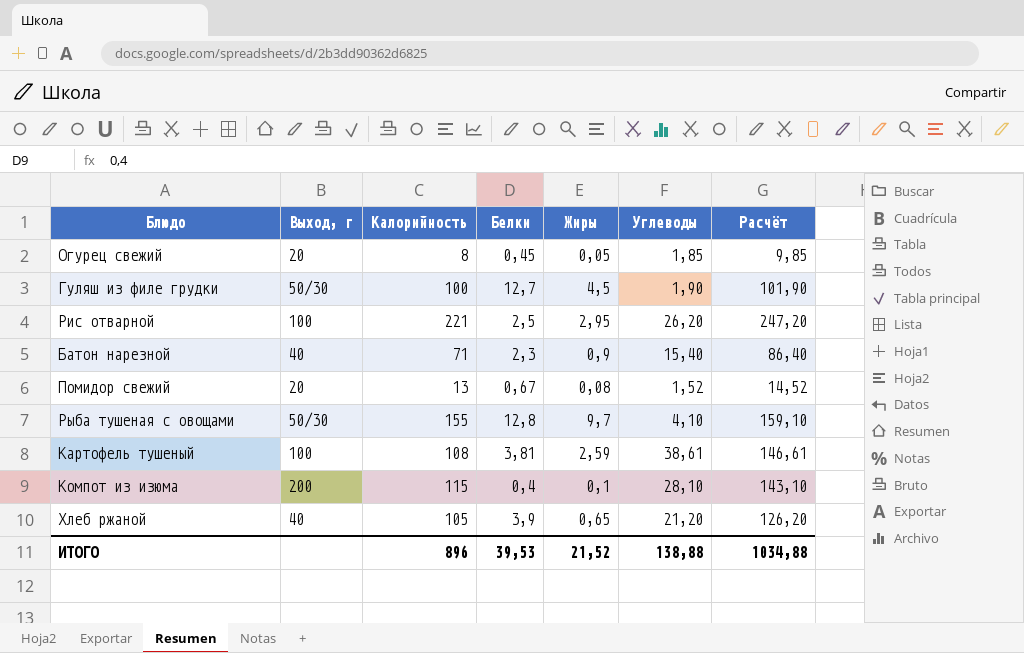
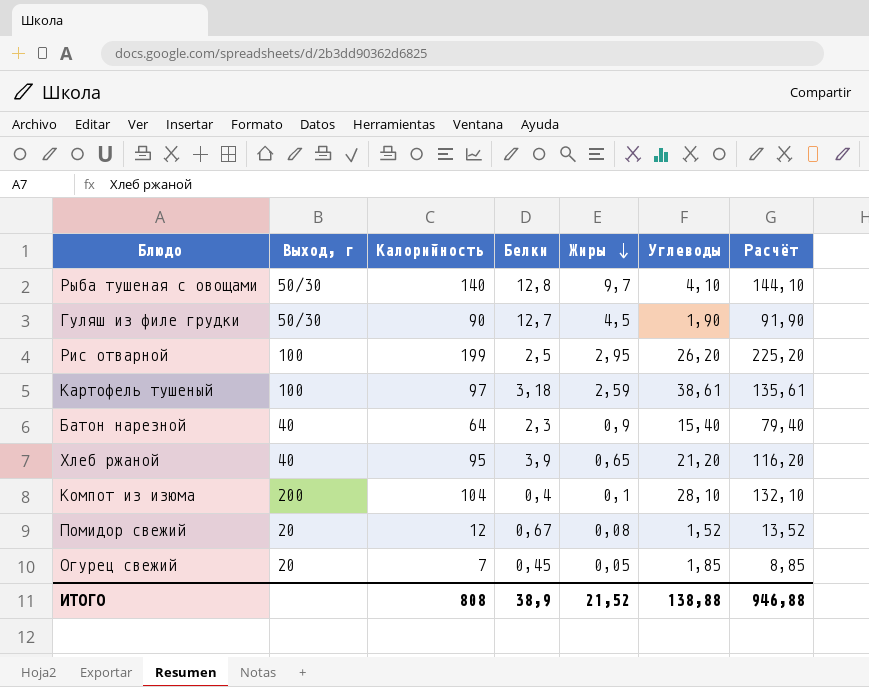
row order: none -> Жиры descending
Рыба тушеная с овощами | Калорийность: 155 -> 140
Рыба тушеная с овощами | Расчёт: 159,10 -> 144,10
Гуляш из филе грудки | Калорийность: 100 -> 90
Гуляш из филе грудки | Расчёт: 101,90 -> 91,90
Рис отварной | Калорийность: 221 -> 199
Рис отварной | Расчёт: 247,20 -> 225,20
Картофель тушеный | Калорийность: 108 -> 97
Картофель тушеный | Белки: 3,81 -> 3,18
Картофель тушеный | Расчёт: 146,61 -> 135,61
Батон нарезной | Калорийность: 71 -> 64
Батон нарезной | Расчёт: 86,40 -> 79,40
Хлеб ржаной | Калорийность: 105 -> 95
Хлеб ржаной | Расчёт: 126,20 -> 116,20
Компот из изюма | Калорийность: 115 -> 104
Компот из изюма | Расчёт: 143,10 -> 132,10
Помидор свежий | Калорийность: 13 -> 12
Помидор свежий | Расчёт: 14,52 -> 13,52
Огурец свежий | Калорийность: 8 -> 7
Огурец свежий | Расчёт: 9,85 -> 8,85
ИТОГО | Калорийность: 896 -> 808
ИТОГО | Белки: 39,53 -> 38,9
ИТОГО | Расчёт: 1034,88 -> 946,88

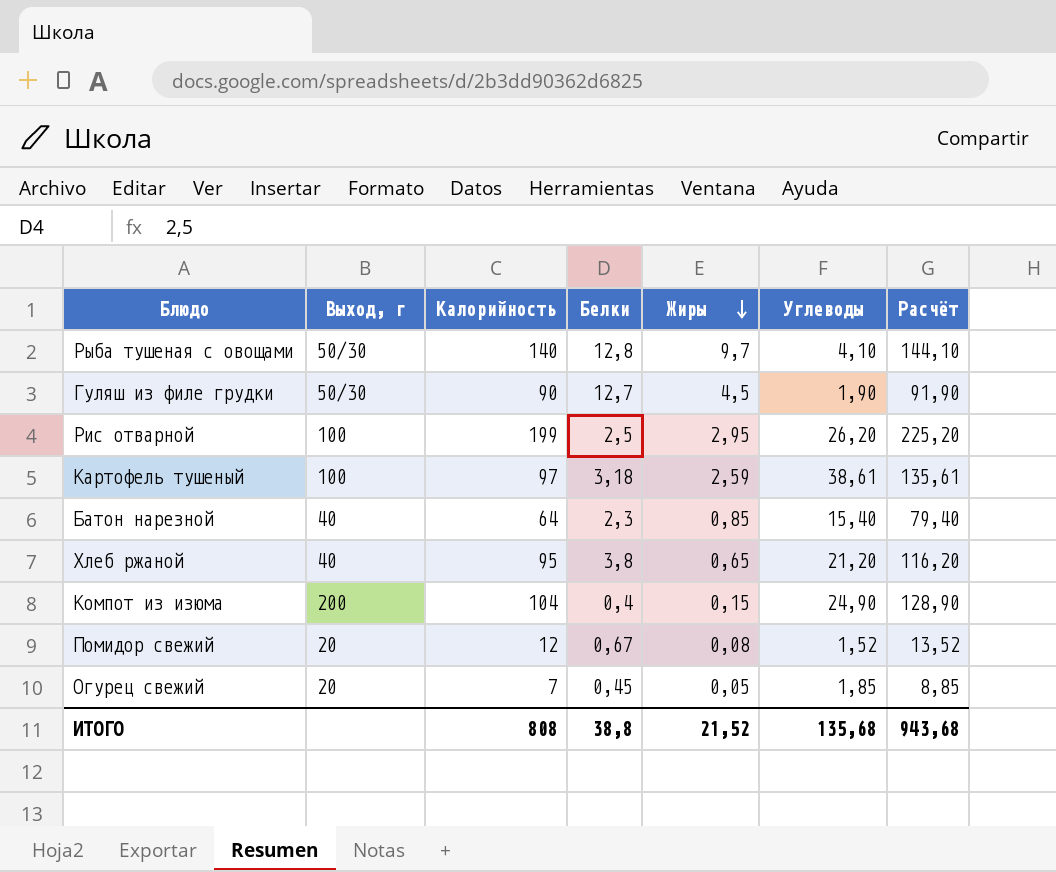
Батон нарезной | Жиры: 0,9 -> 0,85
Хлеб ржаной | Белки: 3,9 -> 3,8
Компот из изюма | Жиры: 0,1 -> 0,15
Компот из изюма | Углеводы: 28,10 -> 24,90
Компот из изюма | Расчёт: 132,10 -> 128,90
ИТОГО | Белки: 38,9 -> 38,8
ИТОГО | Углеводы: 138,88 -> 135,68
ИТОГО | Расчёт: 946,88 -> 943,68

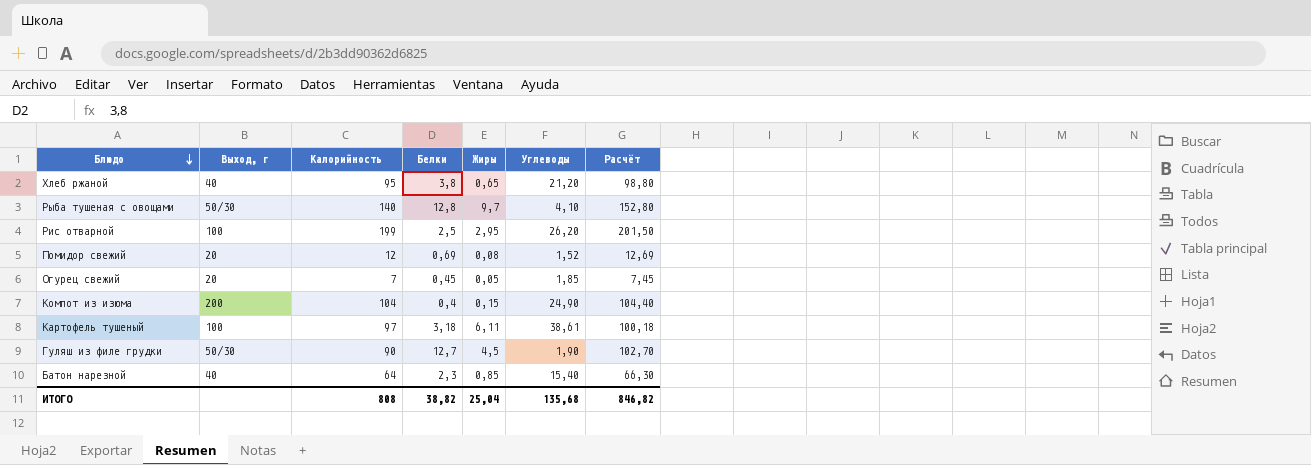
row order: Жиры descending -> Блюдо descending
column Расчёт | formula: [Калорийность] + [Углеводы] -> [Калорийность] + [Белки]
Помидор свежий | Белки: 0,67 -> 0,69
Картофель тушеный | Жиры: 2,59 -> 6,11
ИТОГО | Белки: 38,8 -> 38,82
ИТОГО | Жиры: 21,52 -> 25,04
ИТОГО | Расчёт: 943,68 -> 846,82

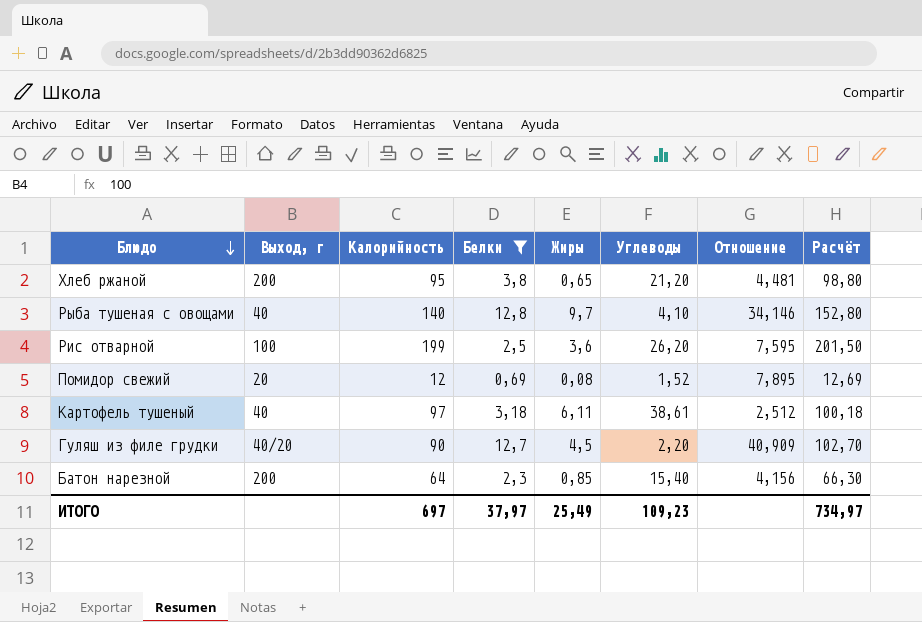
filter: none -> Белки >= 0,69
column Отношение | formula: none -> [Калорийность] / [Углеводы]
Хлеб ржаной | Выход, г: 40 -> 200
Рыба тушеная с овощами | Выход, г: 50/30 -> 40
Рис отварной | Жиры: 2,95 -> 3,6
Картофель тушеный | Выход, г: 100 -> 40
Гуляш из филе грудки | Выход, г: 50/30 -> 40/20
Гуляш из филе грудки | Углеводы: 1,90 -> 2,20
Батон нарезной | Выход, г: 40 -> 200
ИТОГО | Калорийность: 808 -> 697
ИТОГО | Белки: 38,82 -> 37,97
ИТОГО | Жиры: 25,04 -> 25,49
ИТОГО | Углеводы: 135,68 -> 109,23
ИТОГО | Расчёт: 846,82 -> 734,97

